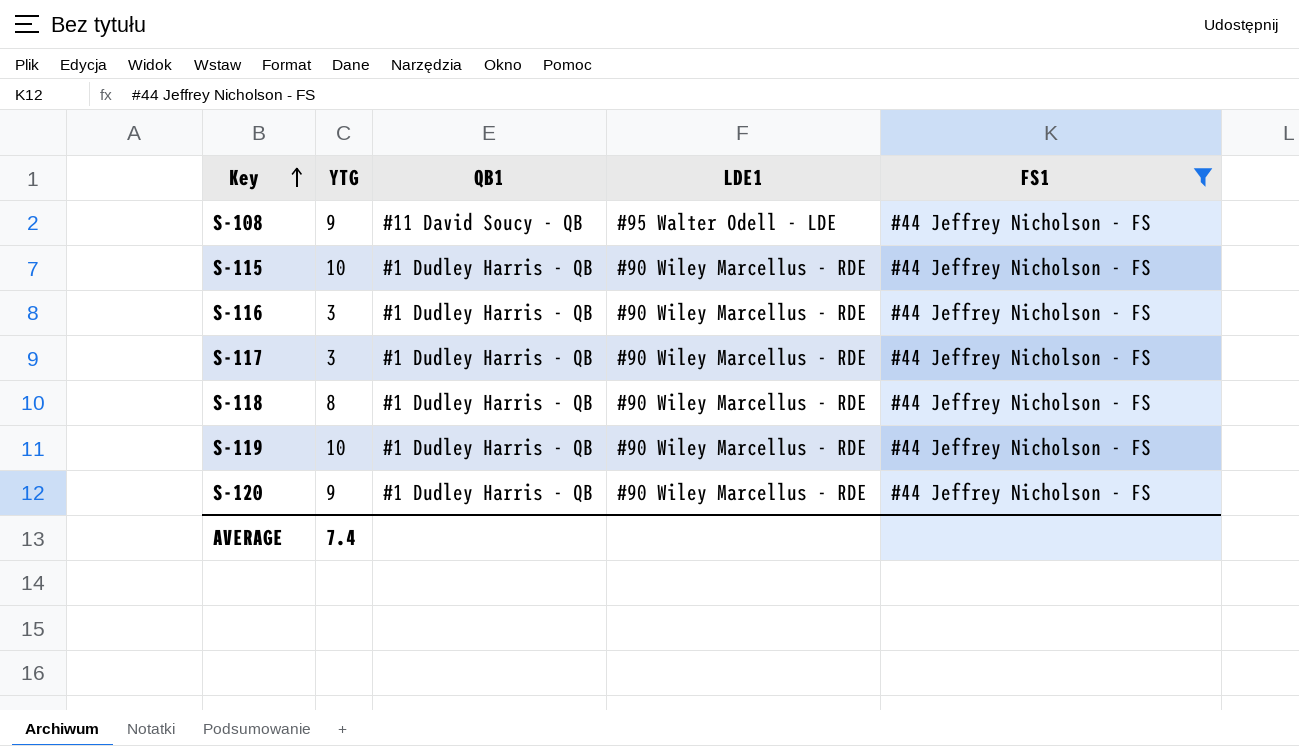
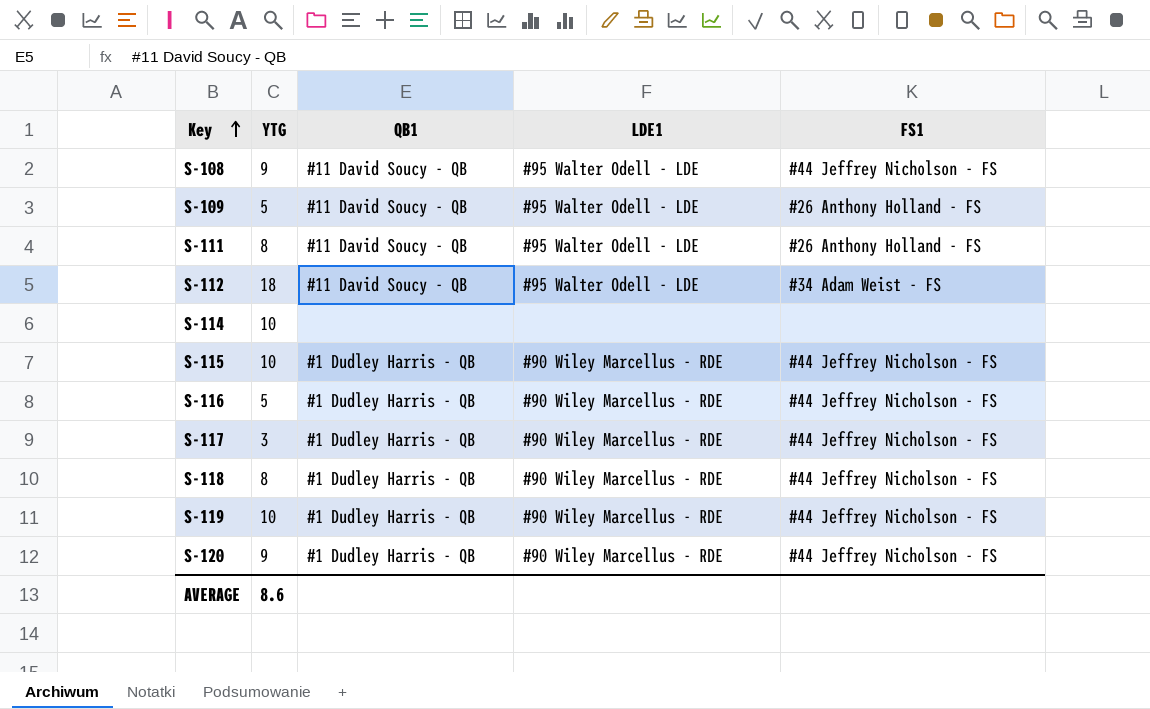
filter: FS1 = #44 Jeffrey Nicholson - FS -> none
S-116 | YTG: 3 -> 5
AVERAGE | YTG: 7.4 -> 8.6

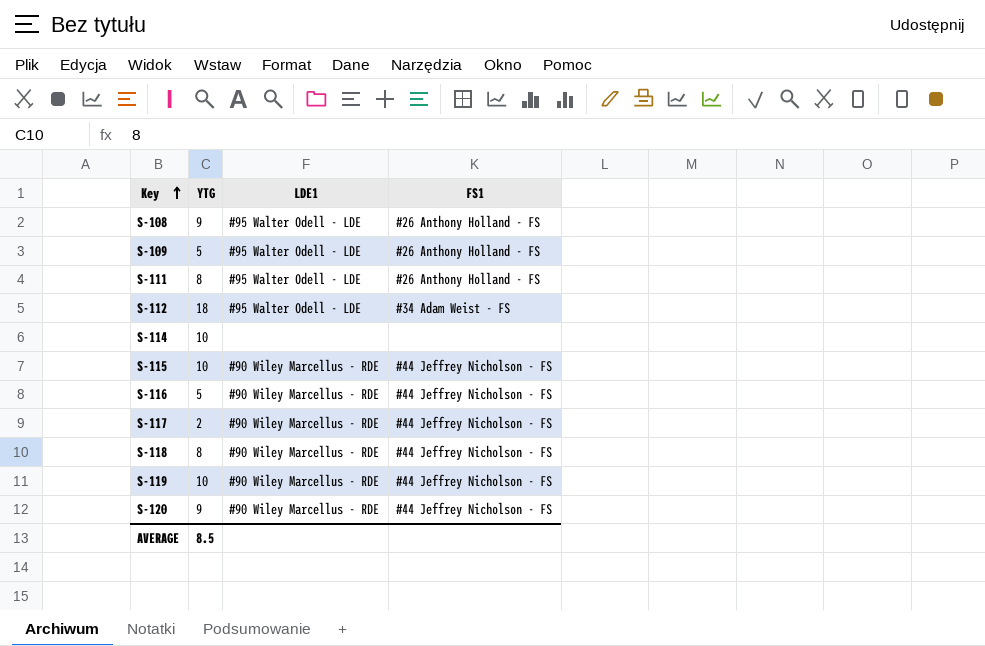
column QB1 | position: 3 -> none
S-108 | FS1: #44 Jeffrey Nicholson - FS -> #26 Anthony Holland - FS
S-117 | YTG: 3 -> 2
AVERAGE | YTG: 8.6 -> 8.5

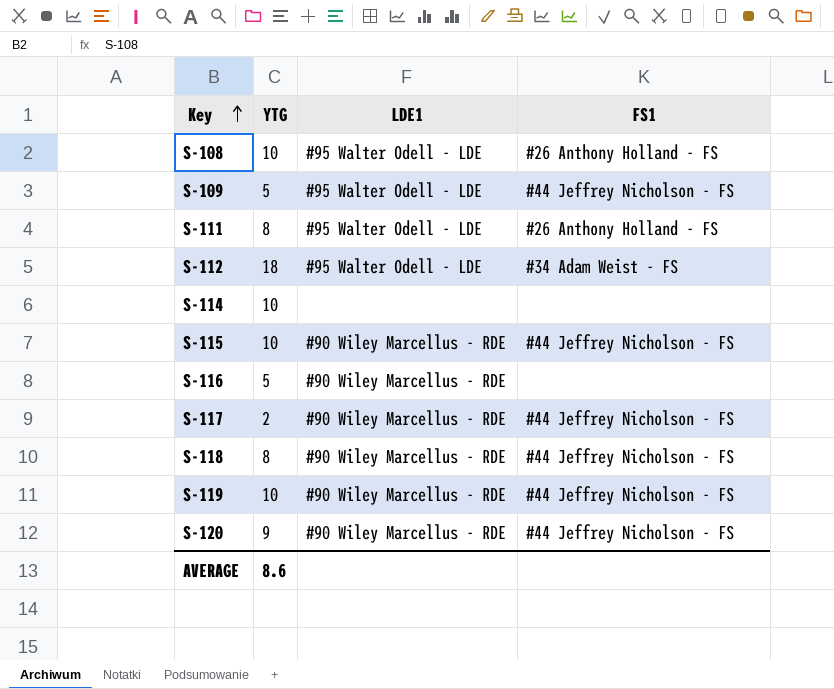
S-108 | YTG: 9 -> 10
S-109 | FS1: #26 Anthony Holland - FS -> #44 Jeffrey Nicholson - FS
S-116 | FS1: #44 Jeffrey Nicholson - FS -> none
AVERAGE | YTG: 8.5 -> 8.6

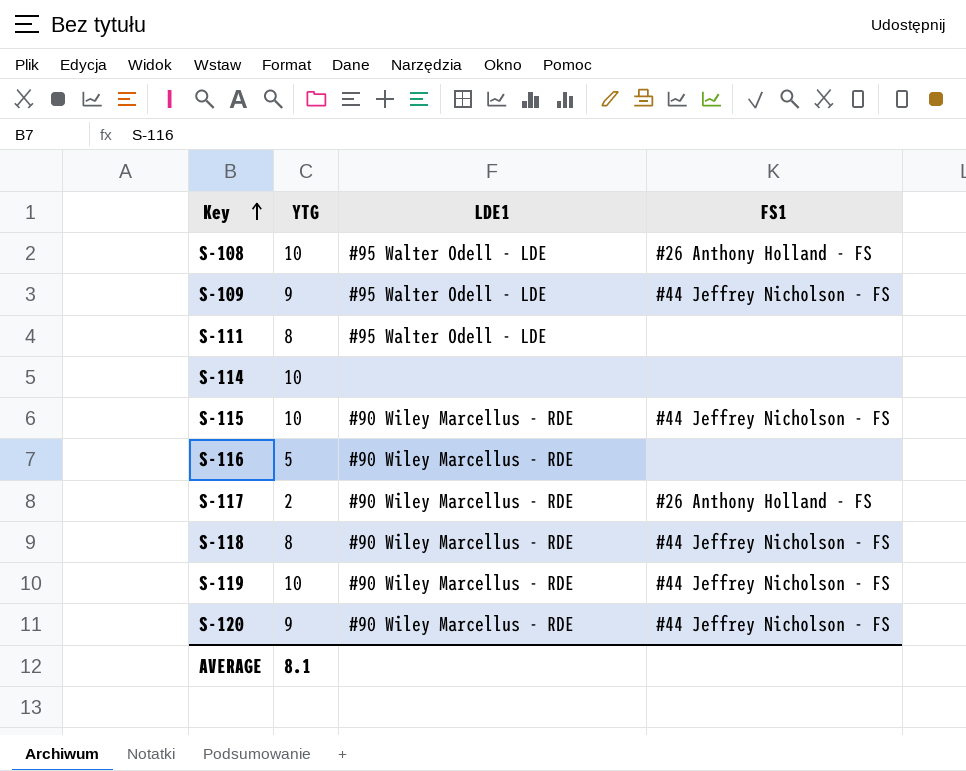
row S-112: 18 | #95 Walter Odell - LDE | #34 Adam Weist - FS -> none
S-109 | YTG: 5 -> 9
S-111 | FS1: #26 Anthony Holland - FS -> none
S-117 | FS1: #44 Jeffrey Nicholson - FS -> #26 Anthony Holland - FS
AVERAGE | YTG: 8.6 -> 8.1

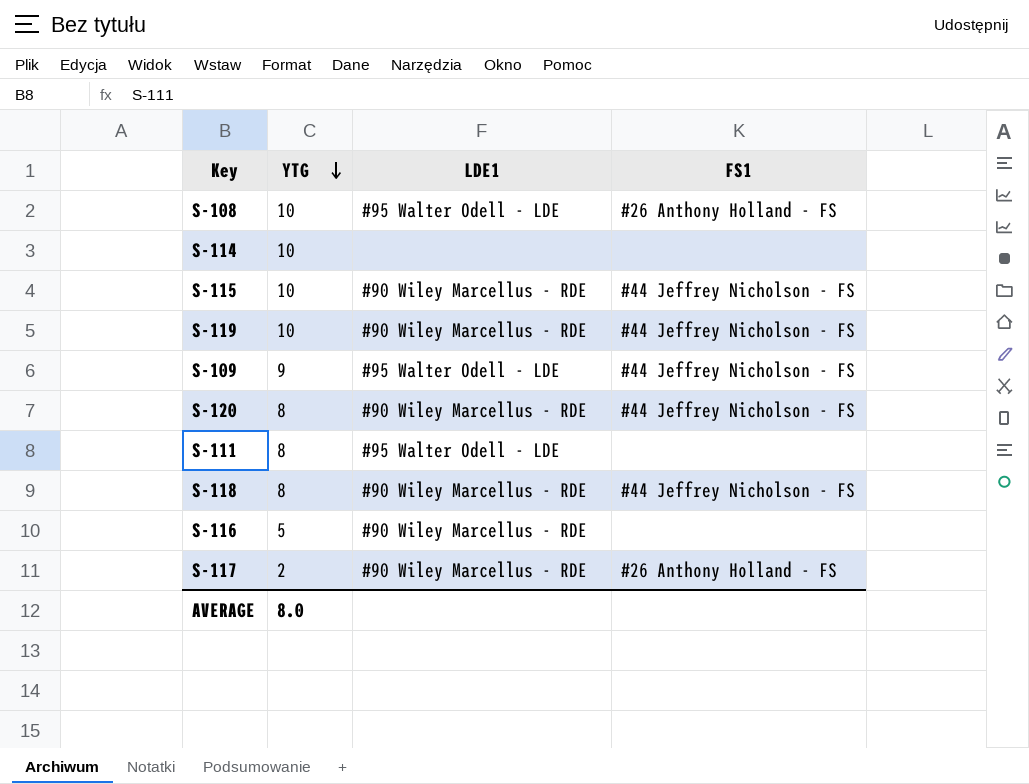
row order: Key ascending -> YTG descending
S-120 | YTG: 9 -> 8
AVERAGE | YTG: 8.1 -> 8.0

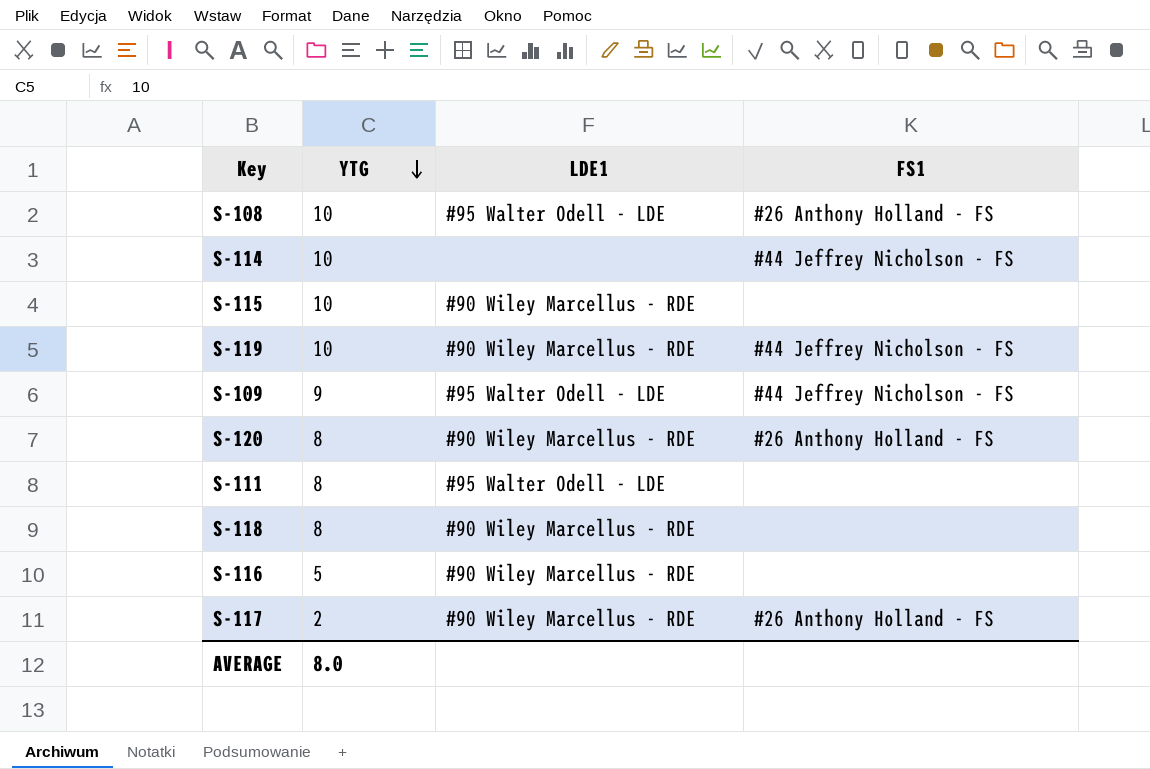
S-114 | FS1: none -> #44 Jeffrey Nicholson - FS
S-115 | FS1: #44 Jeffrey Nicholson - FS -> none
S-120 | FS1: #44 Jeffrey Nicholson - FS -> #26 Anthony Holland - FS
S-118 | FS1: #44 Jeffrey Nicholson - FS -> none

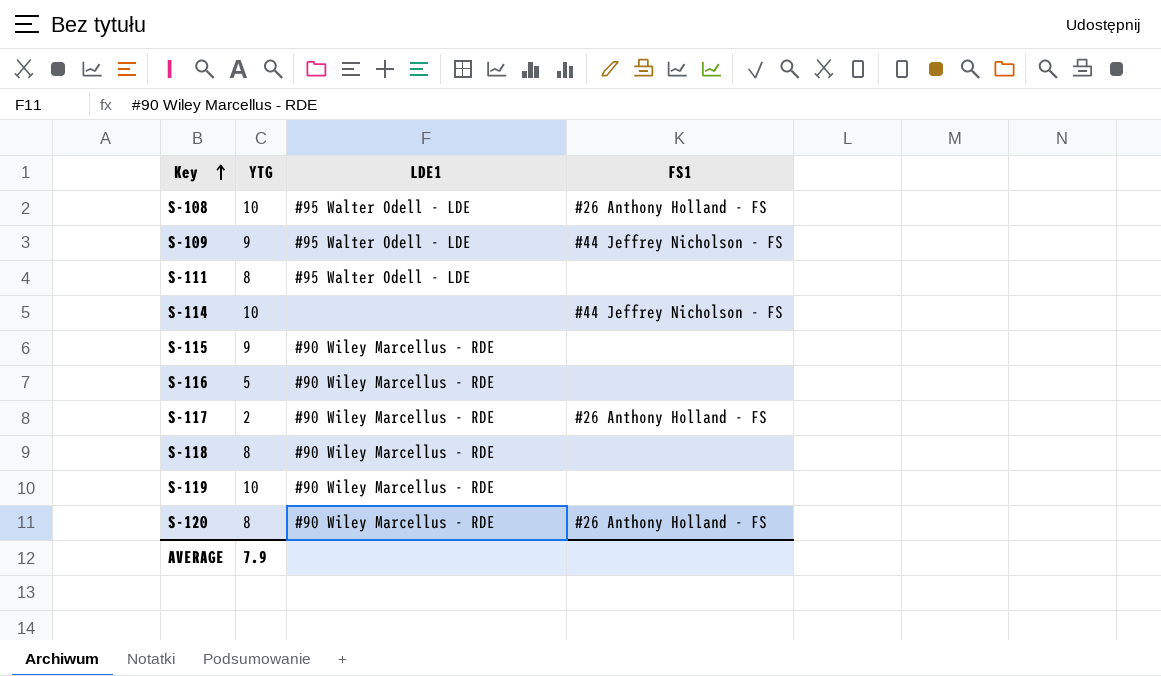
row order: YTG descending -> Key ascending
S-115 | YTG: 10 -> 9
S-119 | FS1: #44 Jeffrey Nicholson - FS -> none
AVERAGE | YTG: 8.0 -> 7.9

